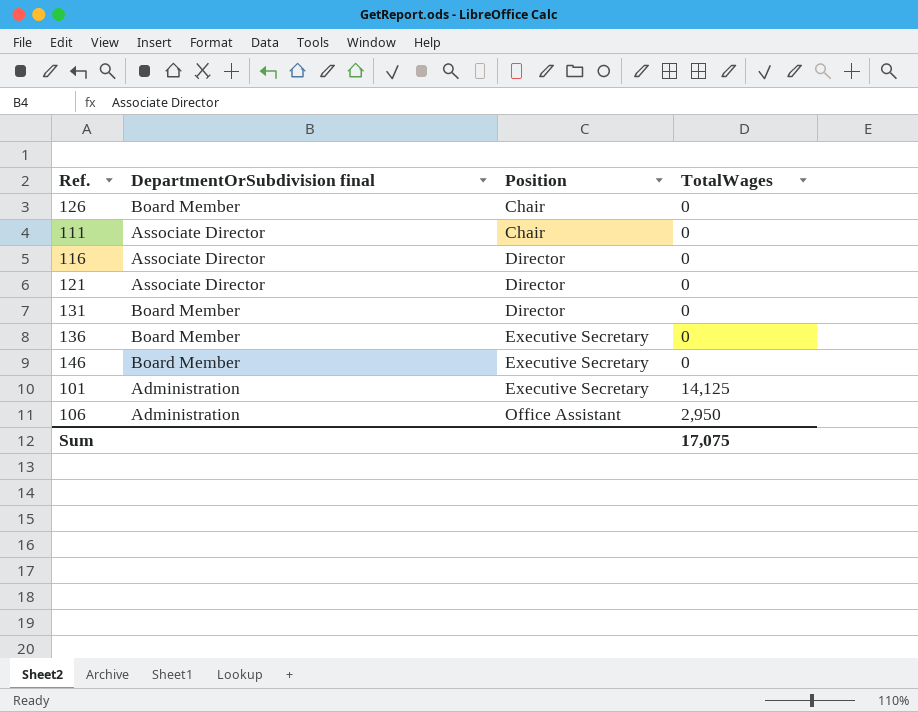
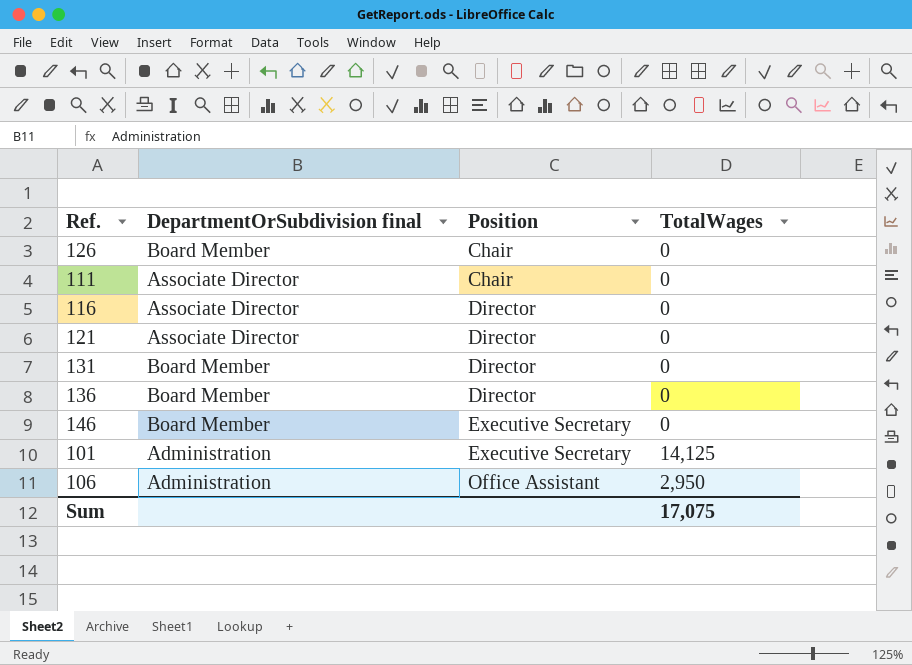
136 | Position: Executive Secretary -> Director

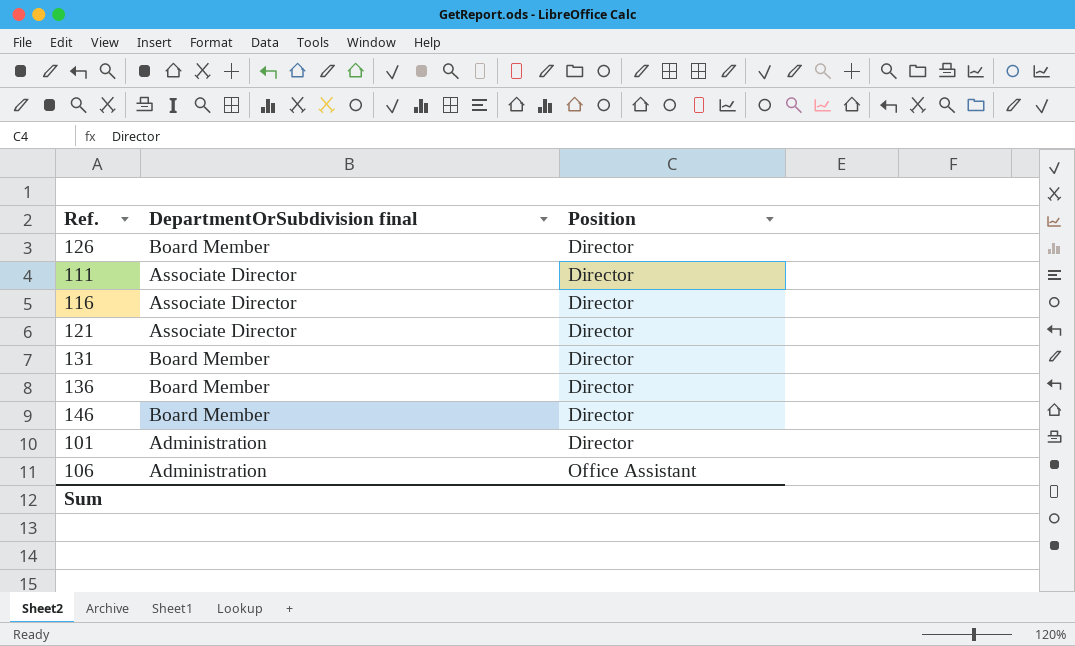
column TotalWages | position: 4 -> none
126 | Position: Chair -> Director
111 | Position: Chair -> Director
146 | Position: Executive Secretary -> Director
101 | Position: Executive Secretary -> Director

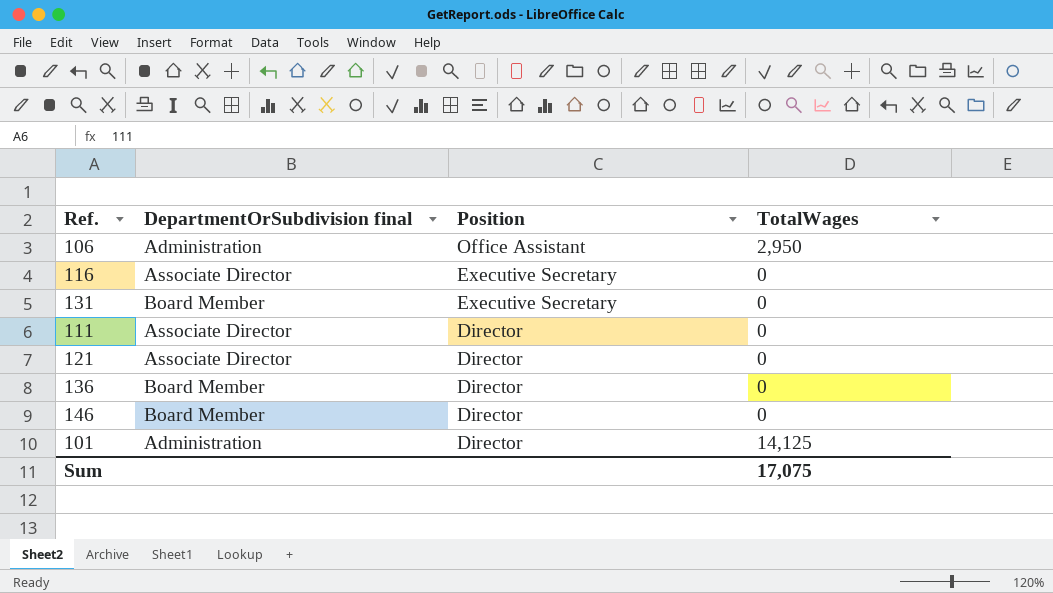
row order: Position ascending -> Position descending
column TotalWages | position: none -> 4
row 126: Board Member | Director -> none
116 | Position: Director -> Executive Secretary
131 | Position: Director -> Executive Secretary

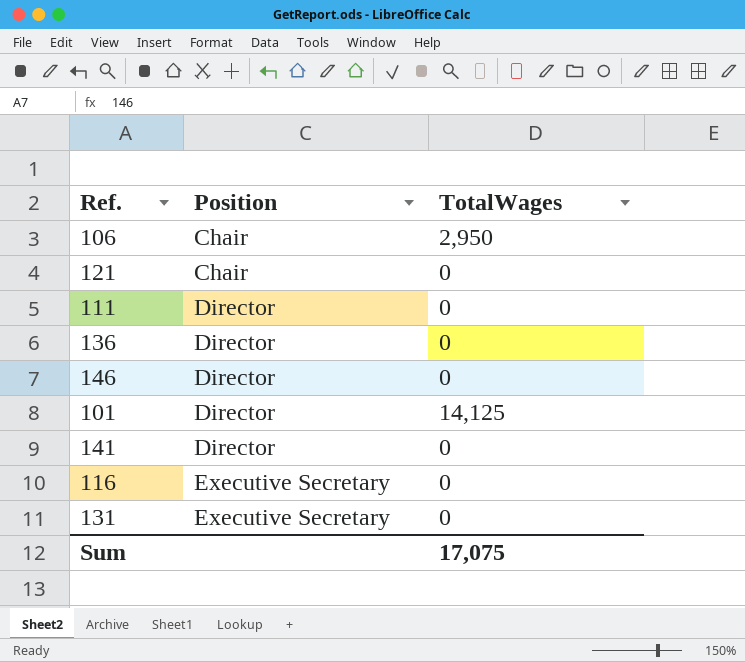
row order: Position descending -> Position ascending
column DepartmentOrSubdivision final | position: 2 -> none
106 | Position: Office Assistant -> Chair
121 | Position: Director -> Chair
row 141: none -> Director | 0

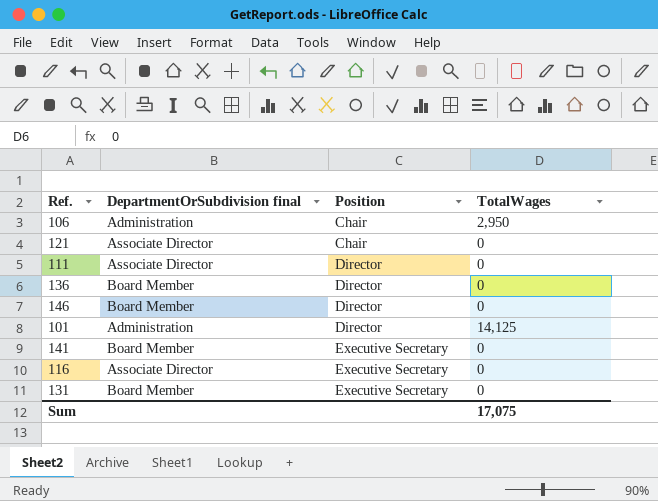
column DepartmentOrSubdivision final | position: none -> 2
141 | Position: Director -> Executive Secretary

